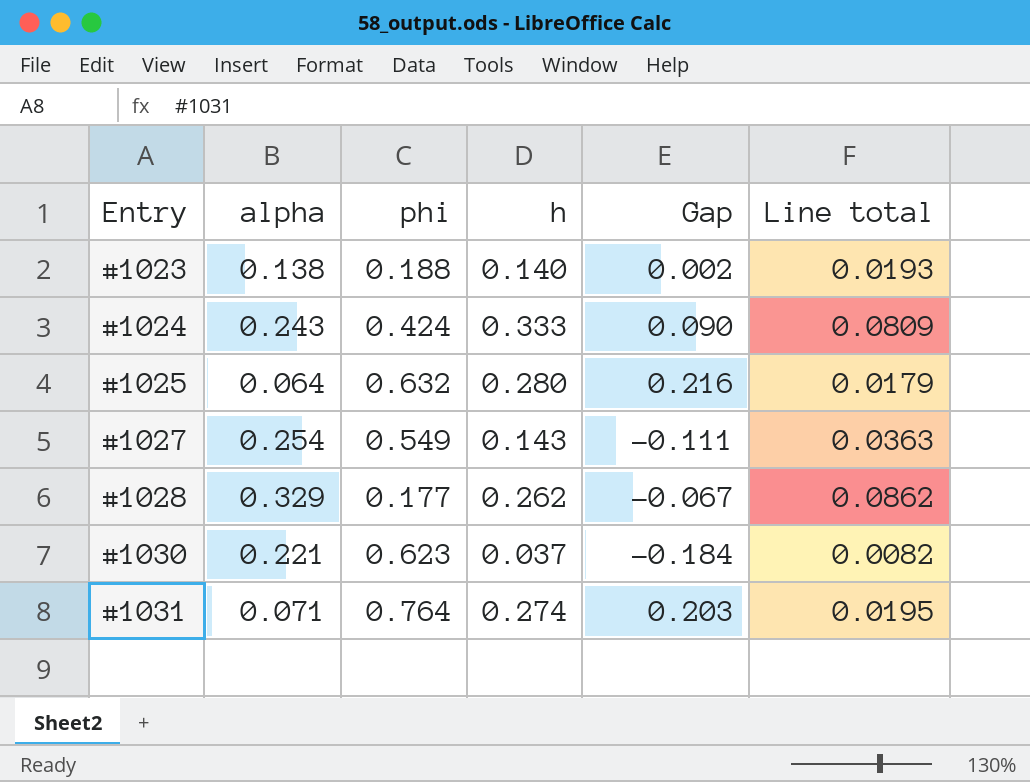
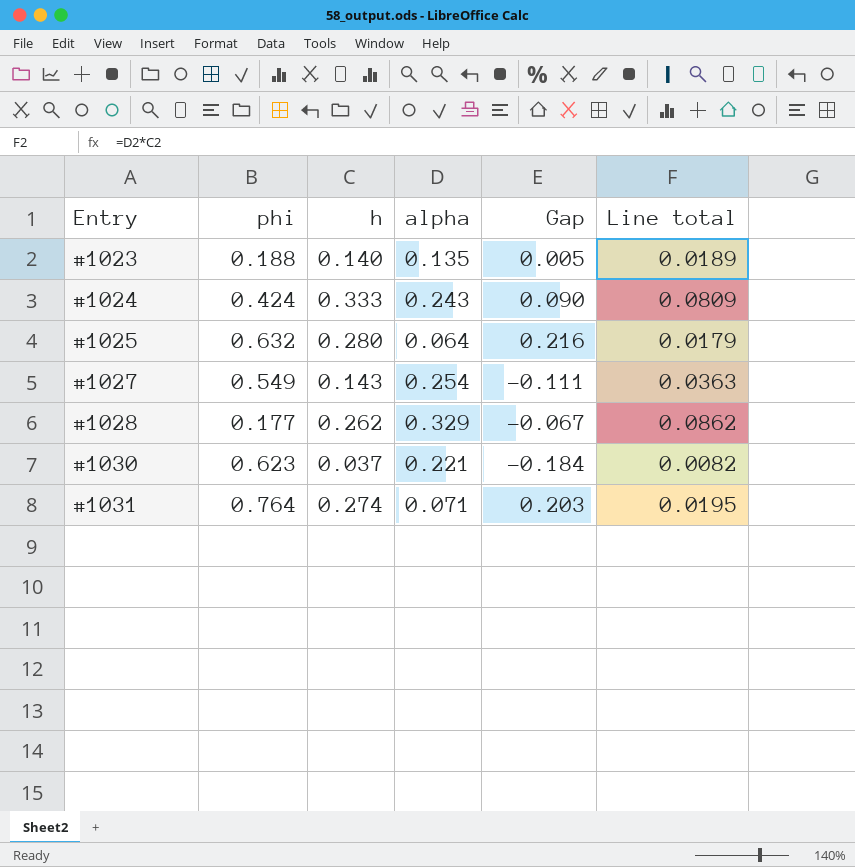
column alpha | position: 2 -> 4
#1023 | alpha: 0.138 -> 0.135
#1023 | Gap: 0.002 -> 0.005
#1023 | Line total: 0.0193 -> 0.0189

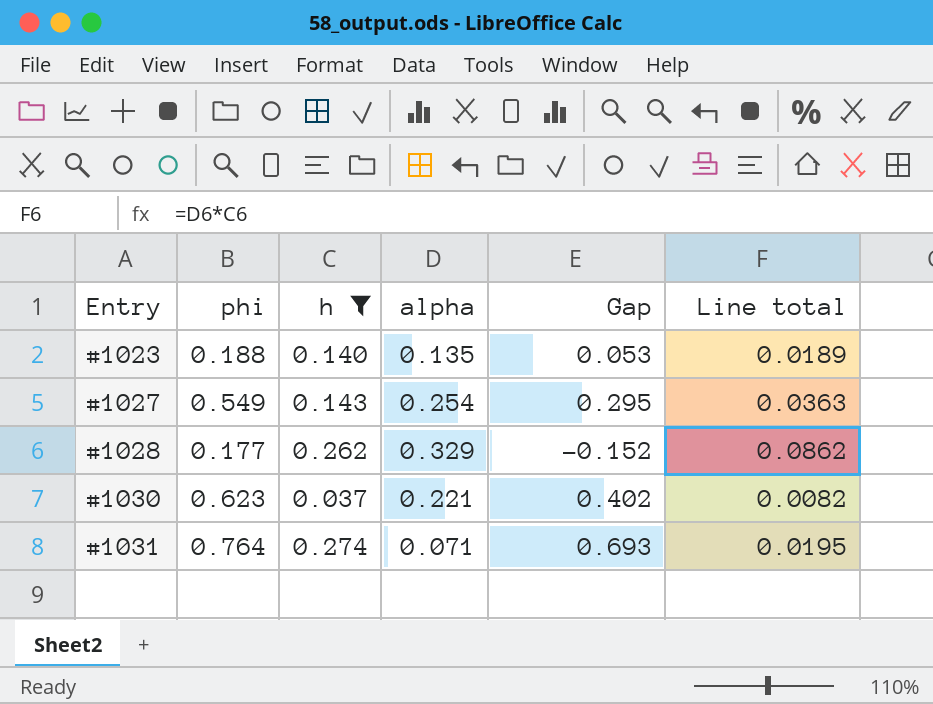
filter: none -> h <= 0.274
column Gap | formula: [h] - [alpha] -> [phi] - [alpha]

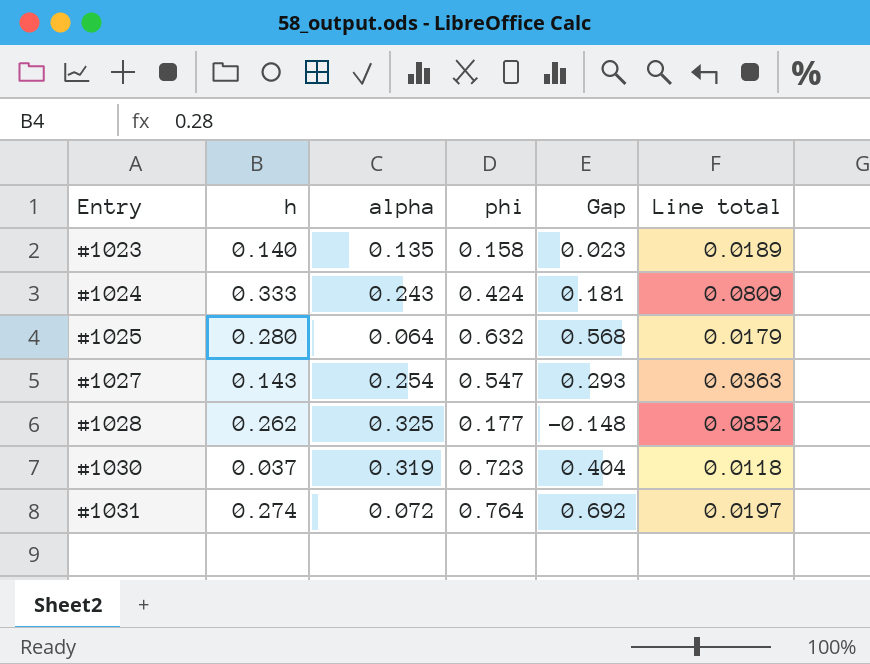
filter: h <= 0.274 -> none
column phi | position: 2 -> 4
#1023 | phi: 0.188 -> 0.158
#1023 | Gap: 0.053 -> 0.023
#1027 | phi: 0.549 -> 0.547
#1027 | Gap: 0.295 -> 0.293
#1028 | alpha: 0.329 -> 0.325
#1028 | Gap: -0.152 -> -0.148
#1028 | Line total: 0.0862 -> 0.0852
#1030 | alpha: 0.221 -> 0.319
#1030 | phi: 0.623 -> 0.723
#1030 | Gap: 0.402 -> 0.404
#1030 | Line total: 0.0082 -> 0.0118
#1031 | alpha: 0.071 -> 0.072
#1031 | Gap: 0.693 -> 0.692
#1031 | Line total: 0.0195 -> 0.0197

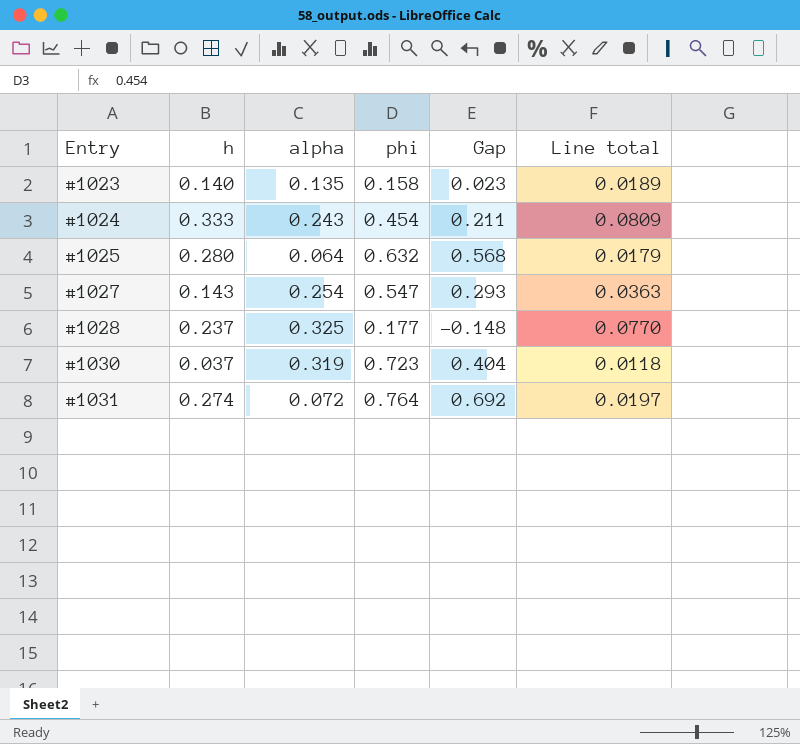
#1024 | phi: 0.424 -> 0.454
#1024 | Gap: 0.181 -> 0.211
#1028 | h: 0.262 -> 0.237
#1028 | Line total: 0.0852 -> 0.0770

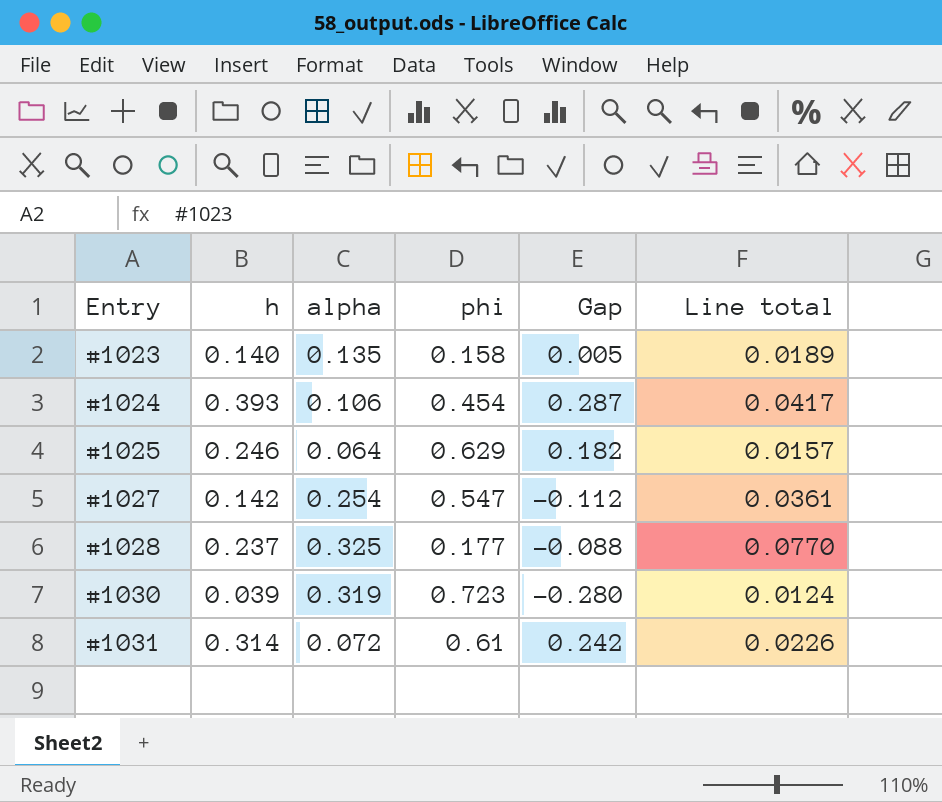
column Gap | formula: [phi] - [alpha] -> [h] - [alpha]
#1024 | h: 0.333 -> 0.393
#1024 | alpha: 0.243 -> 0.106
#1024 | Line total: 0.0809 -> 0.0417
#1025 | h: 0.280 -> 0.246
#1025 | phi: 0.632 -> 0.629
#1025 | Line total: 0.0179 -> 0.0157
#1027 | h: 0.143 -> 0.142
#1027 | Line total: 0.0363 -> 0.0361
#1030 | h: 0.037 -> 0.039
#1030 | Line total: 0.0118 -> 0.0124
#1031 | h: 0.274 -> 0.314
#1031 | phi: 0.764 -> 0.61
#1031 | Line total: 0.0197 -> 0.0226

